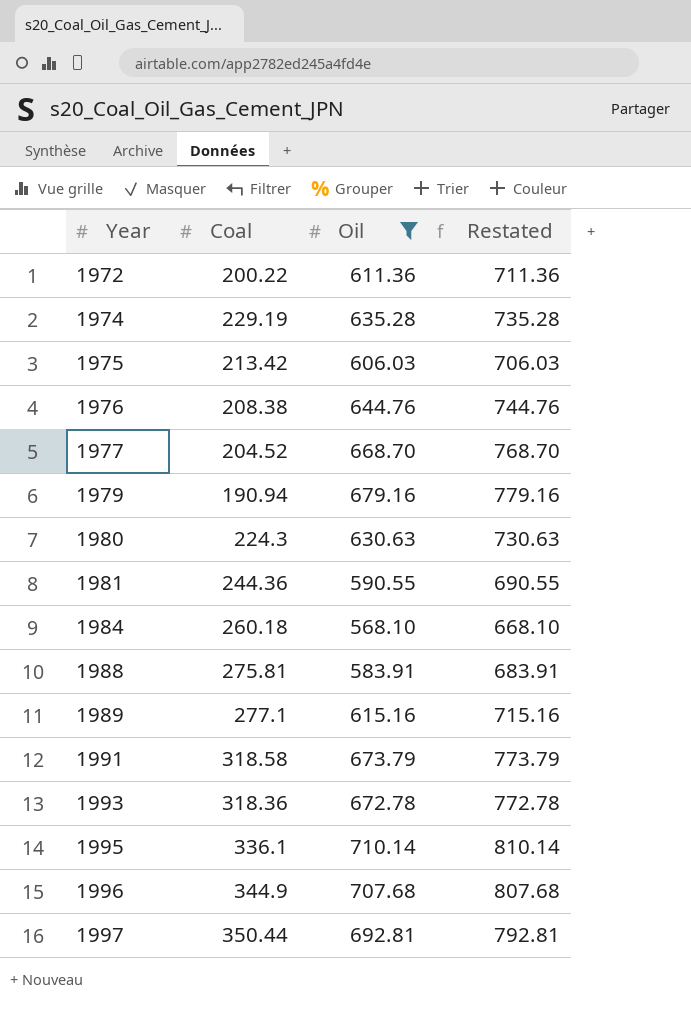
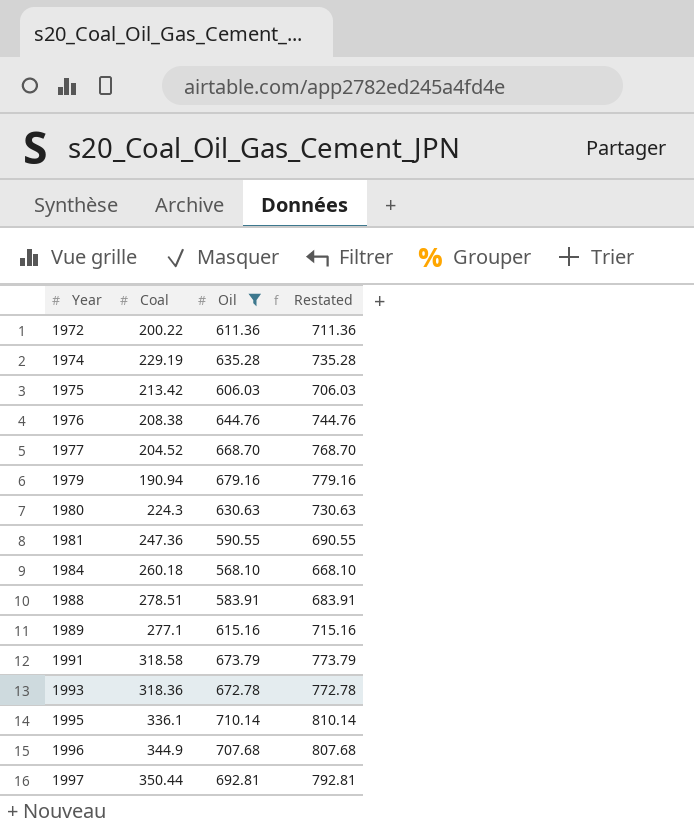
1981 | Coal: 244.36 -> 247.36
1988 | Coal: 275.81 -> 278.51

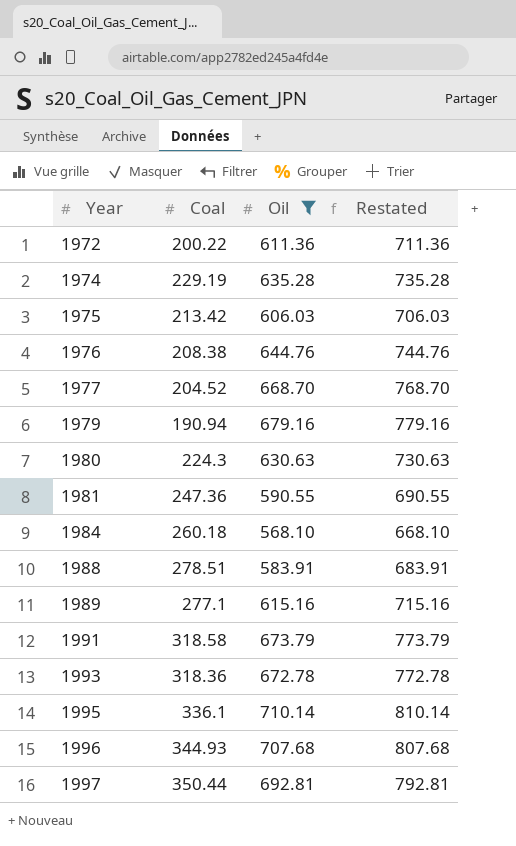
1996 | Coal: 344.9 -> 344.93

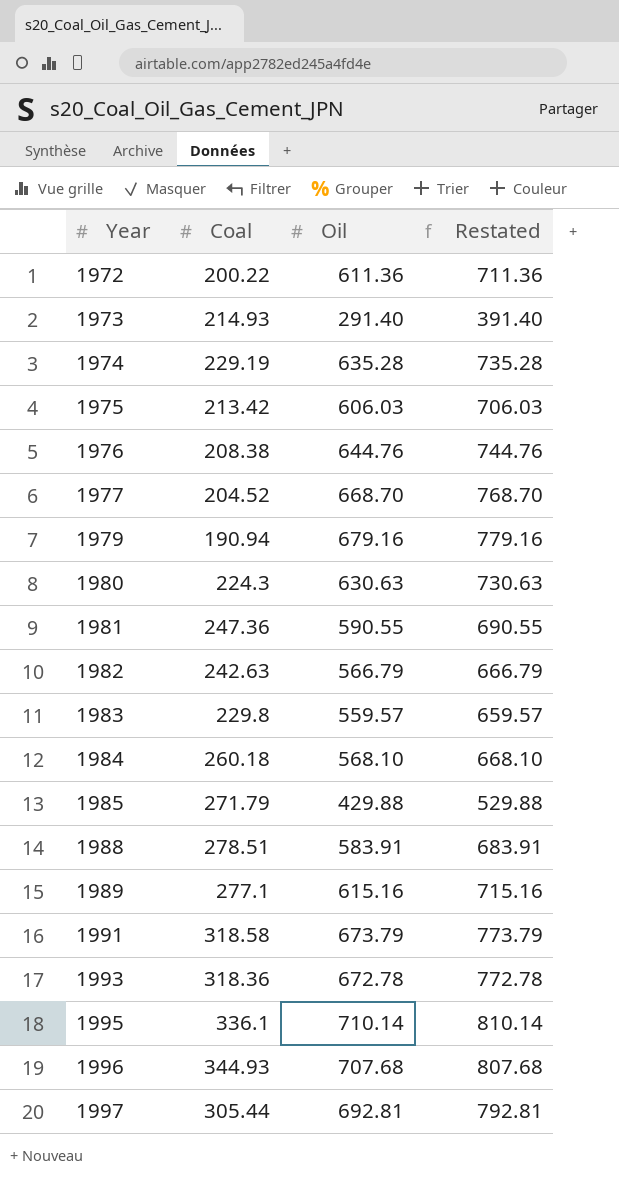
filter: Oil >= 568.10 -> none
1997 | Coal: 350.44 -> 305.44

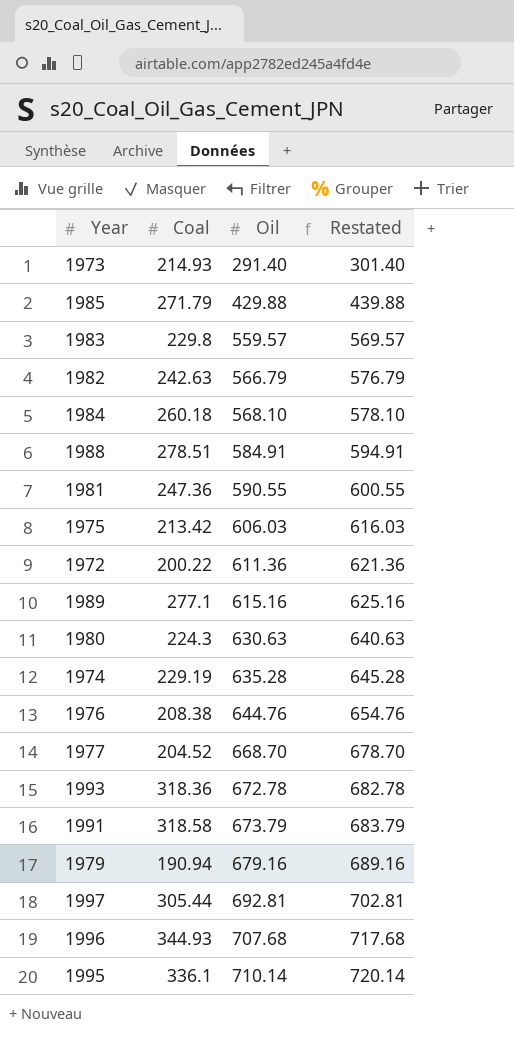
row order: Year ascending -> Oil ascending
column Restated | formula: [Oil] + 100 -> [Oil] + 10
1988 | Oil: 583.91 -> 584.91

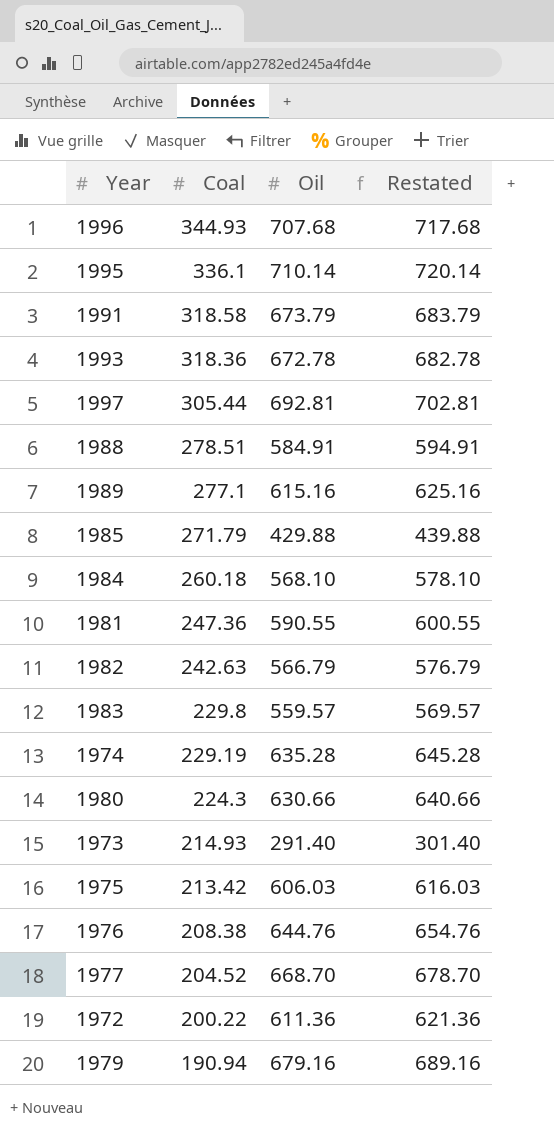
row order: Oil ascending -> Coal descending
1980 | Oil: 630.63 -> 630.66
1980 | Restated: 640.63 -> 640.66

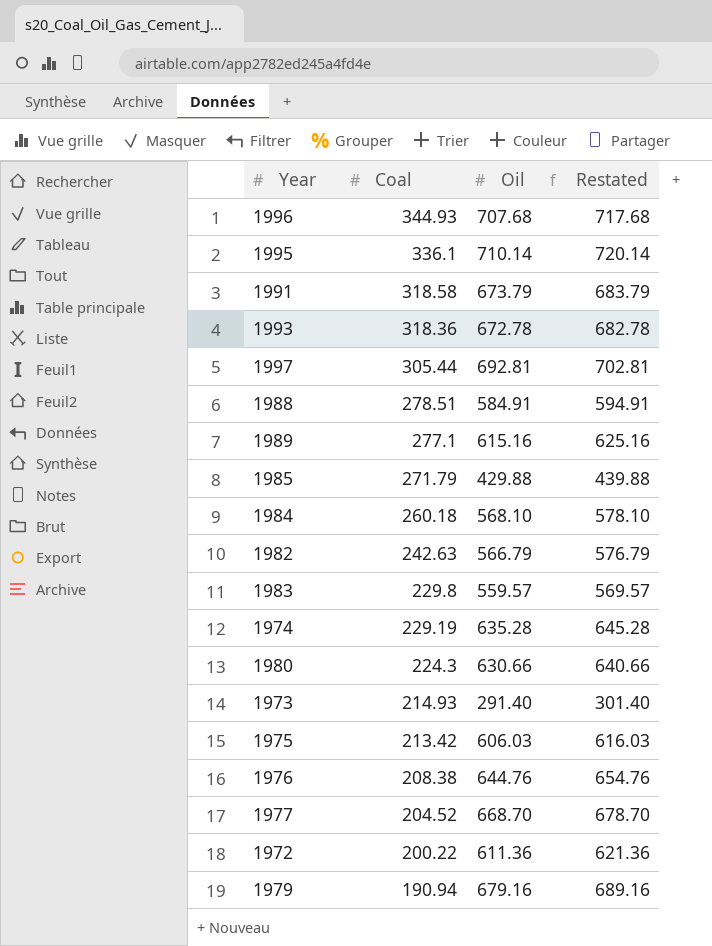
row 1981: 247.36 | 590.55 | 600.55 -> none

